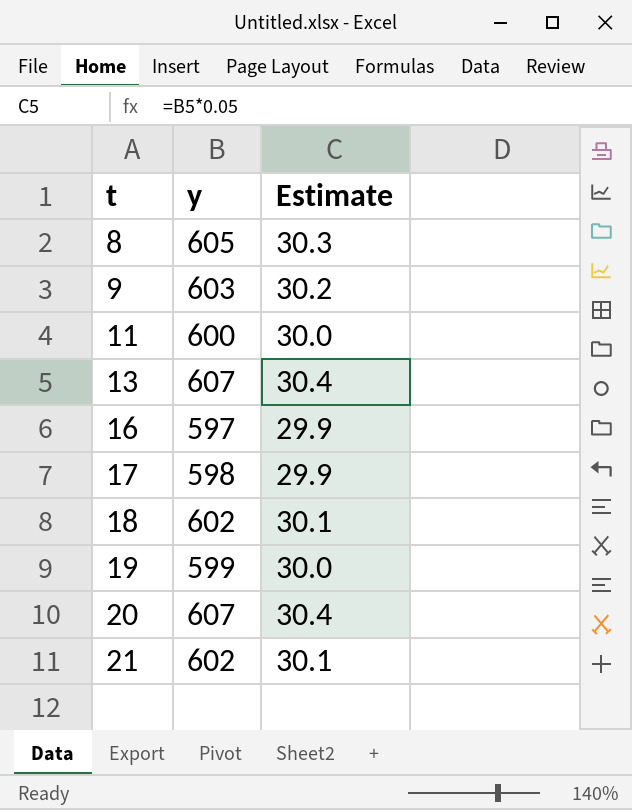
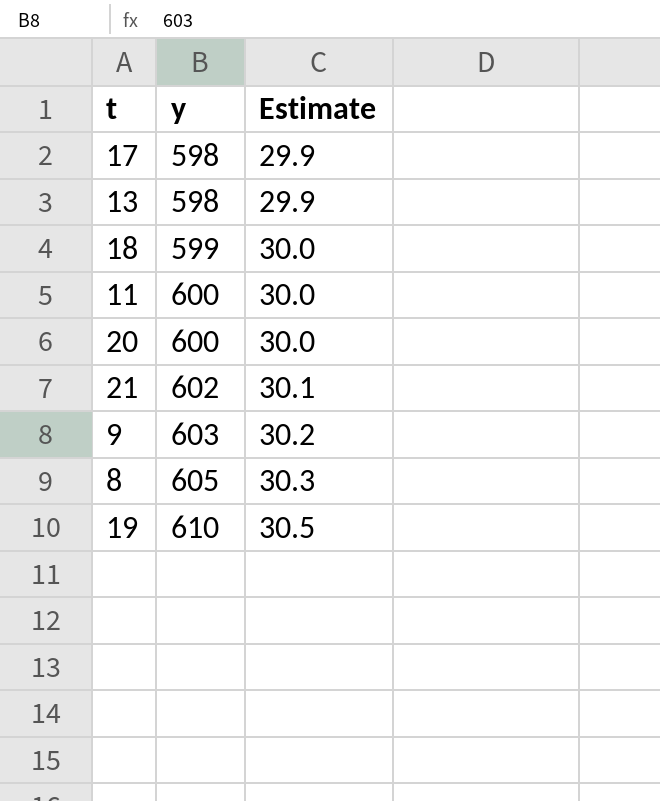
row order: t ascending -> y ascending
row 16: 597 | 29.9 -> none
13 | y: 607 -> 598
13 | Estimate: 30.4 -> 29.9
18 | y: 602 -> 599
18 | Estimate: 30.1 -> 30.0
20 | y: 607 -> 600
20 | Estimate: 30.4 -> 30.0
19 | y: 599 -> 610
19 | Estimate: 30.0 -> 30.5

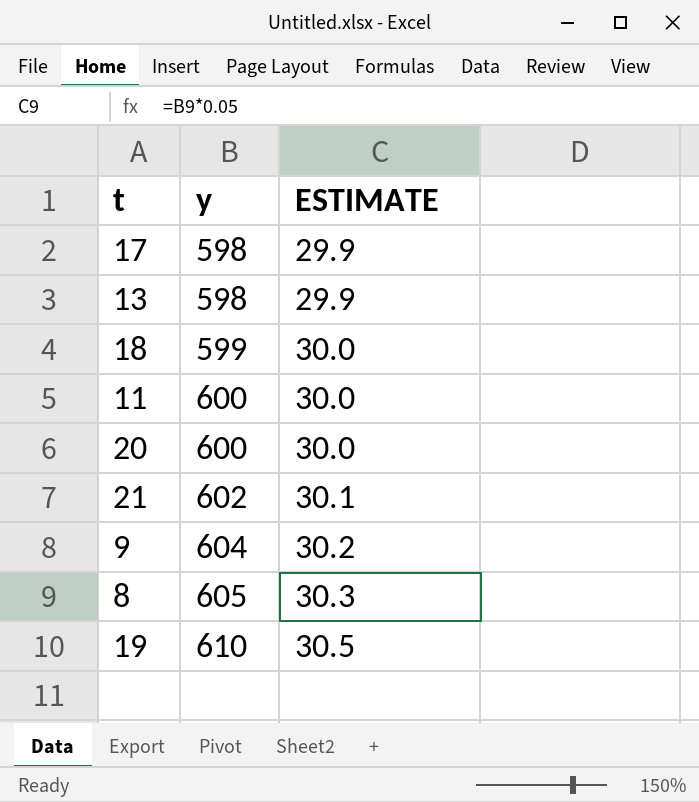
column name: Estimate -> ESTIMATE
9 | y: 603 -> 604

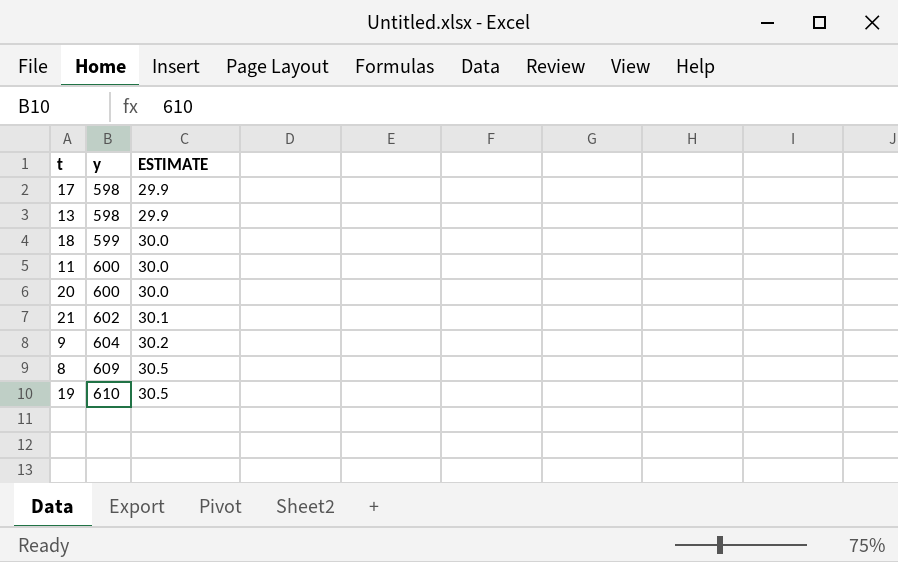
8 | y: 605 -> 609
8 | ESTIMATE: 30.3 -> 30.5

